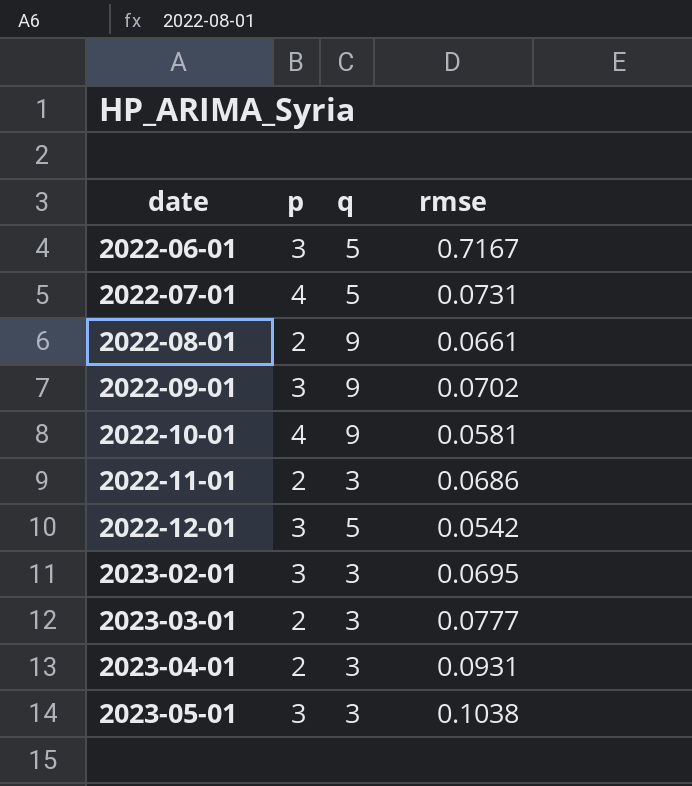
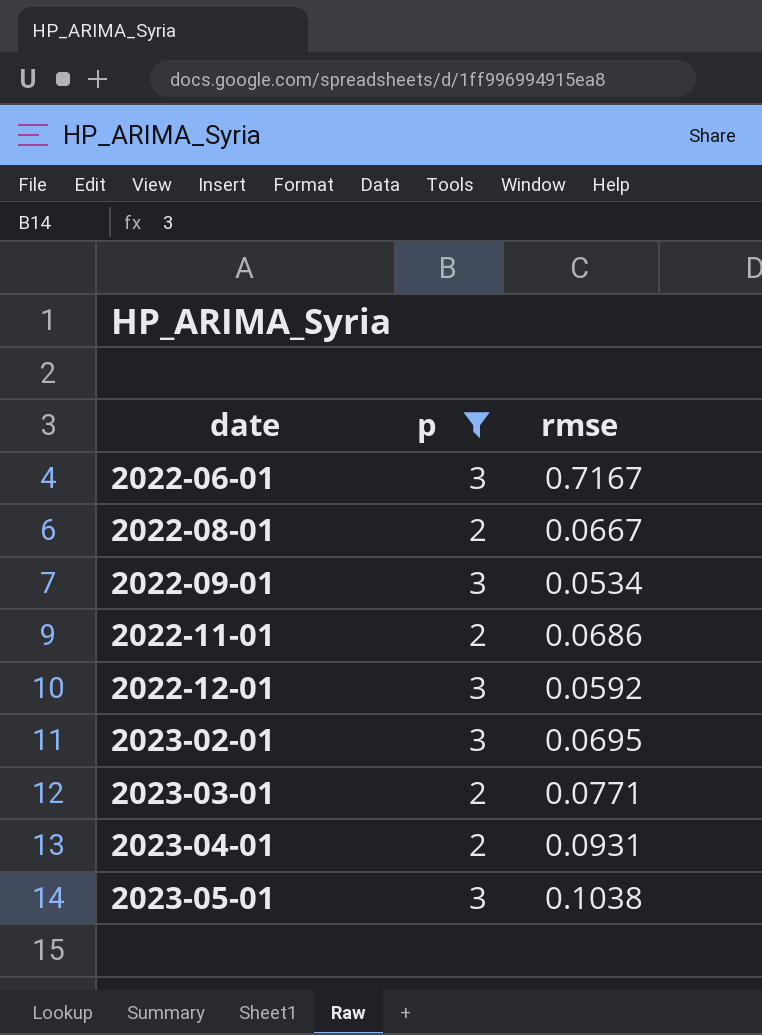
filter: none -> p != 4
column q | position: 3 -> none
2022-08-01 | rmse: 0.0661 -> 0.0667
2022-09-01 | rmse: 0.0702 -> 0.0534
2022-12-01 | rmse: 0.0542 -> 0.0592
2023-03-01 | rmse: 0.0777 -> 0.0771

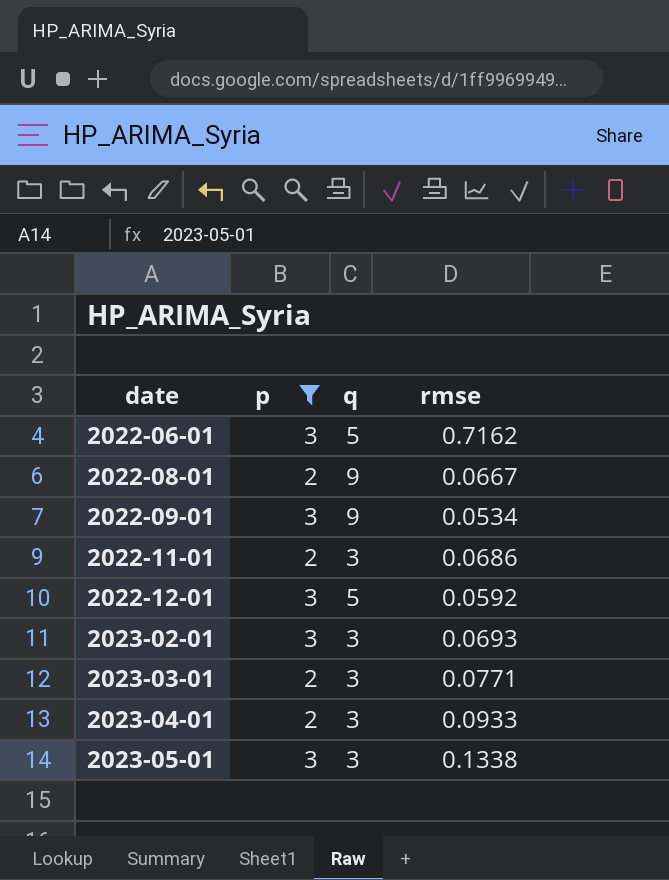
column q | position: none -> 3
2022-06-01 | rmse: 0.7167 -> 0.7162
2023-02-01 | rmse: 0.0695 -> 0.0693
2023-04-01 | rmse: 0.0931 -> 0.0933
2023-05-01 | rmse: 0.1038 -> 0.1338

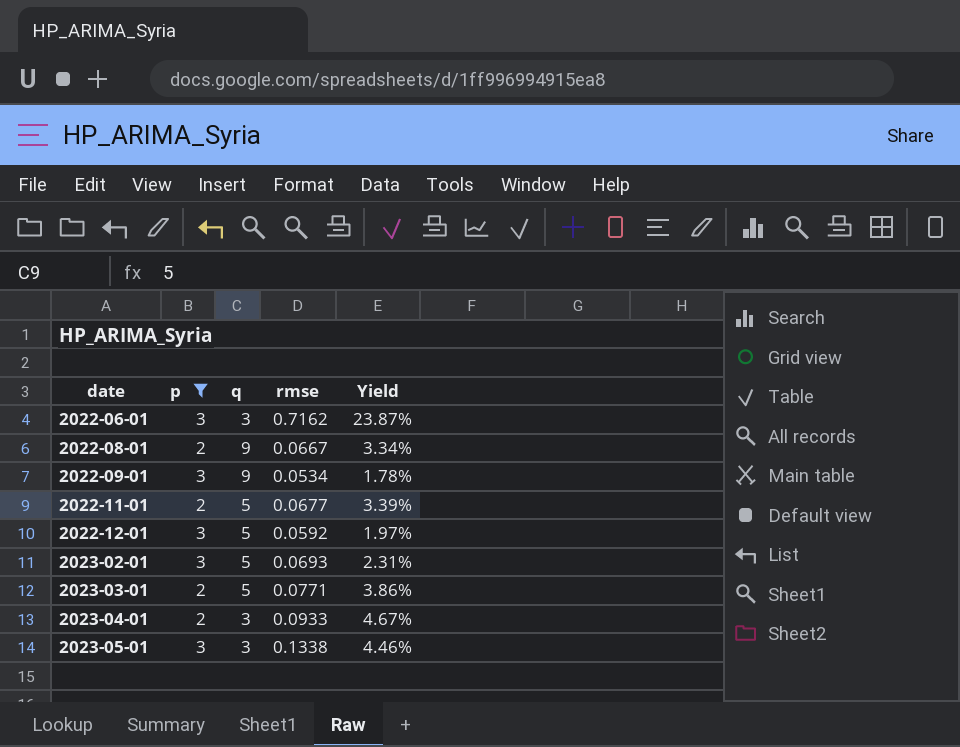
column Yield | formula: none -> [rmse] / [p]
2022-06-01 | q: 5 -> 3
2022-11-01 | q: 3 -> 5
2022-11-01 | rmse: 0.0686 -> 0.0677
2023-02-01 | q: 3 -> 5
2023-03-01 | q: 3 -> 5

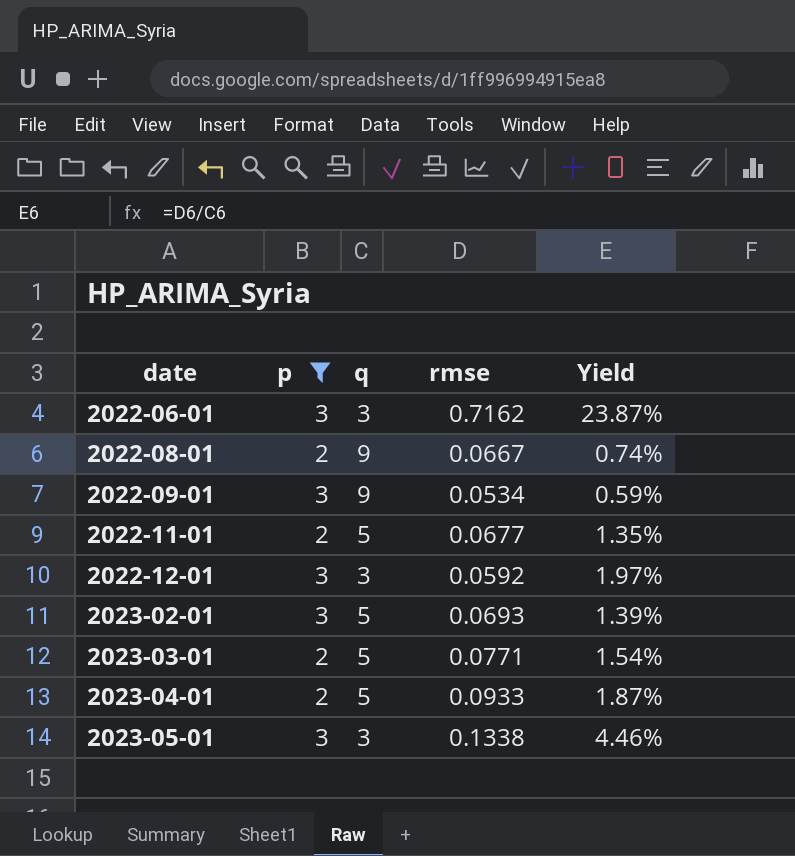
column Yield | formula: [rmse] / [p] -> [rmse] / [q]
2022-12-01 | q: 5 -> 3
2023-04-01 | q: 3 -> 5

